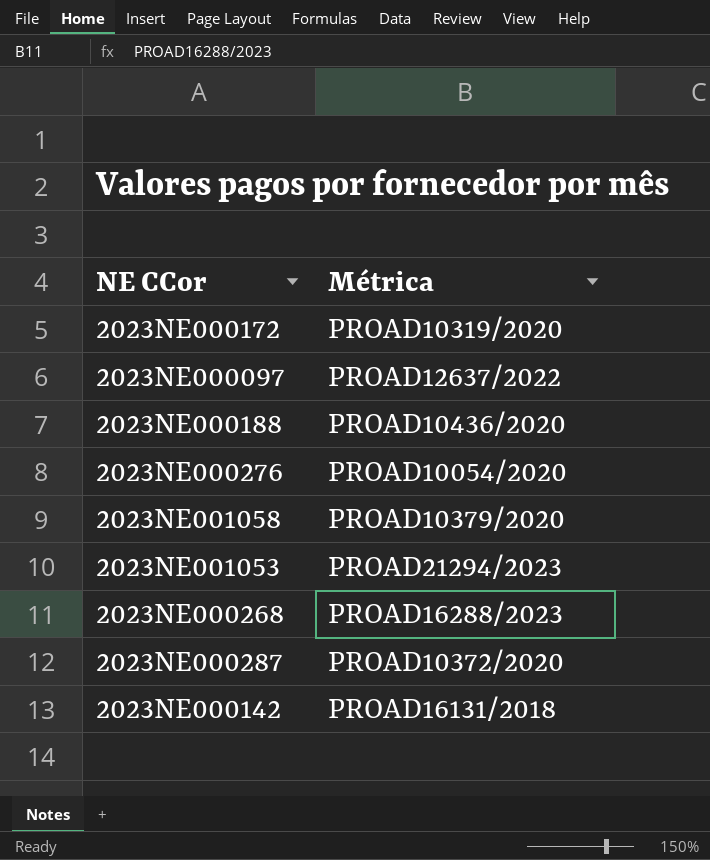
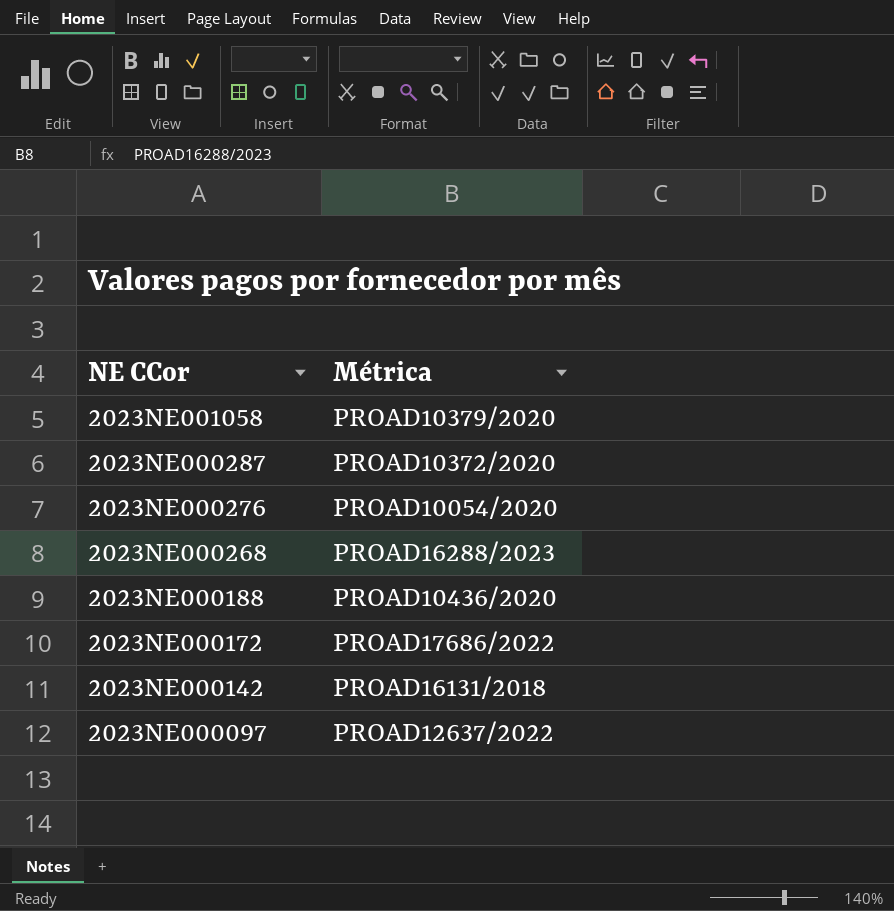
row order: none -> NE CCor descending
row 2023NE001053: PROAD21294/2023 -> none
2023NE000172 | Métrica: PROAD10319/2020 -> PROAD17686/2022

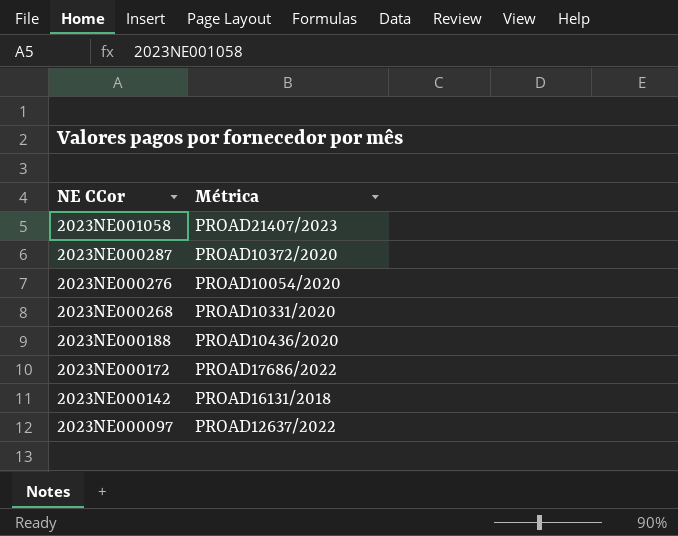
2023NE001058 | Métrica: PROAD10379/2020 -> PROAD21407/2023
2023NE000268 | Métrica: PROAD16288/2023 -> PROAD10331/2020

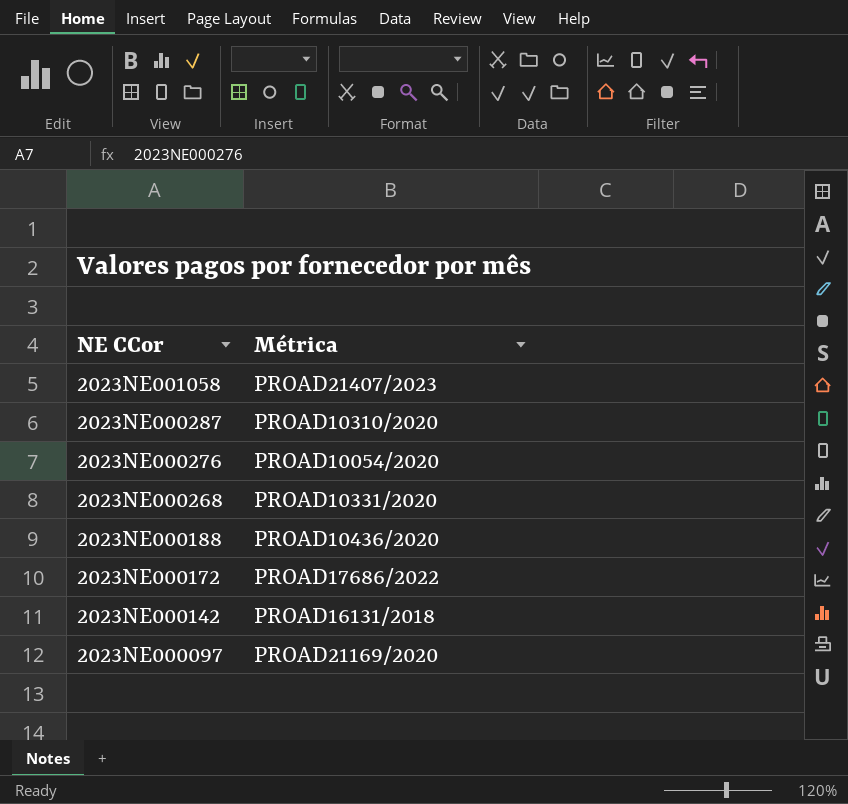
2023NE000287 | Métrica: PROAD10372/2020 -> PROAD10310/2020
2023NE000097 | Métrica: PROAD12637/2022 -> PROAD21169/2020

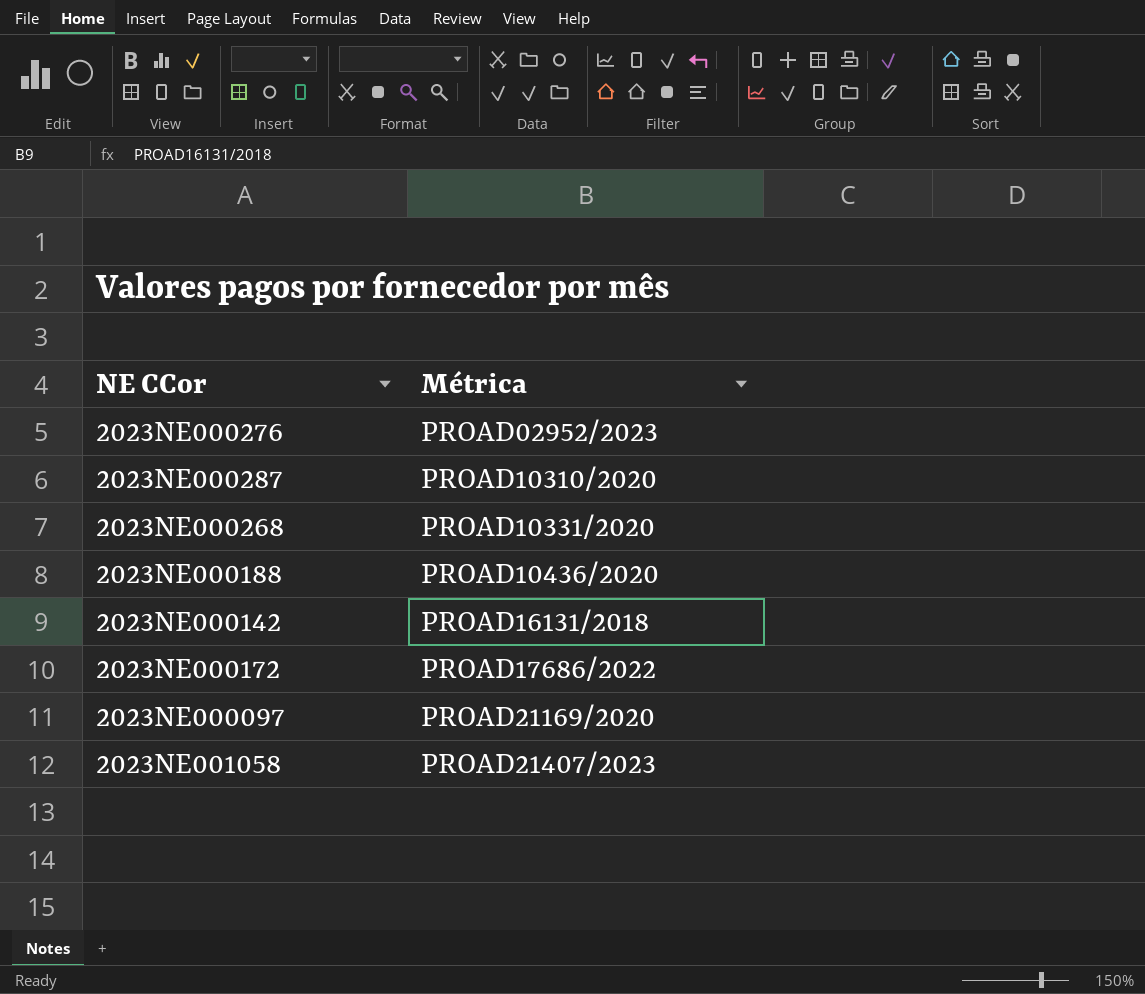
row order: NE CCor descending -> Métrica ascending
2023NE000276 | Métrica: PROAD10054/2020 -> PROAD02952/2023

